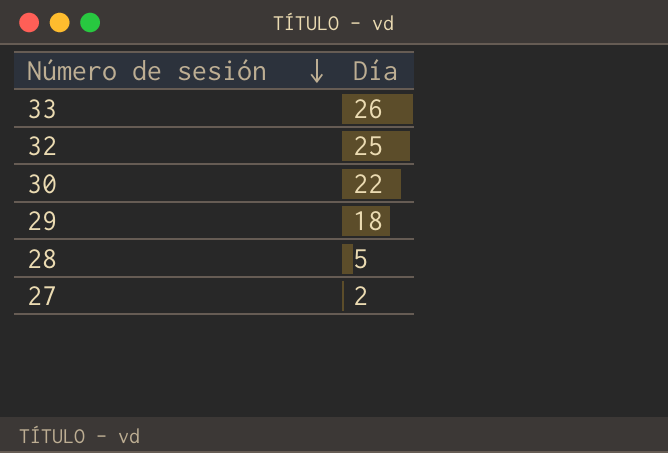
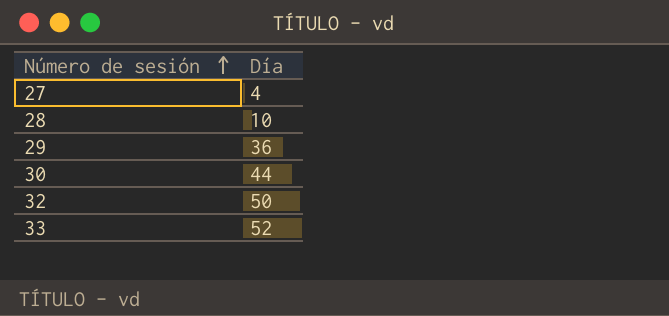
row order: Número de sesión descending -> Número de sesión ascending
27 | Día: 2 -> 4
28 | Día: 5 -> 10
29 | Día: 18 -> 36
30 | Día: 22 -> 44
32 | Día: 25 -> 50
33 | Día: 26 -> 52

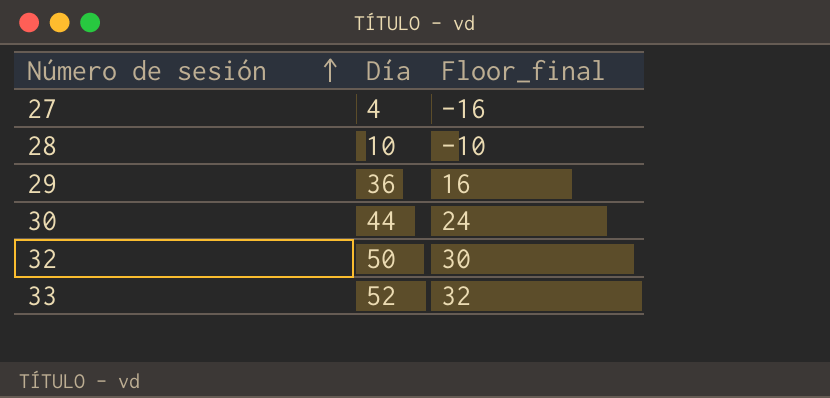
column Floor_final | formula: none -> [Día] - 20

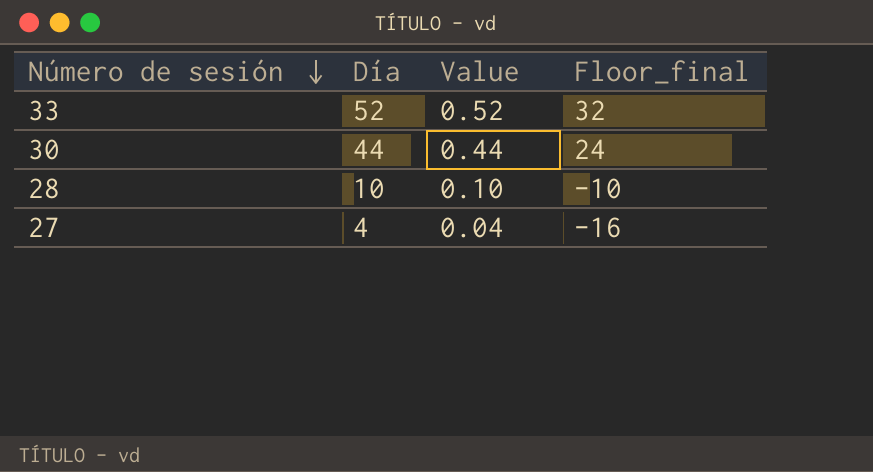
row order: Número de sesión ascending -> Número de sesión descending
column Value | formula: none -> [Día] * 0.01
row 29: 36 | 16 -> none
row 32: 50 | 30 -> none

